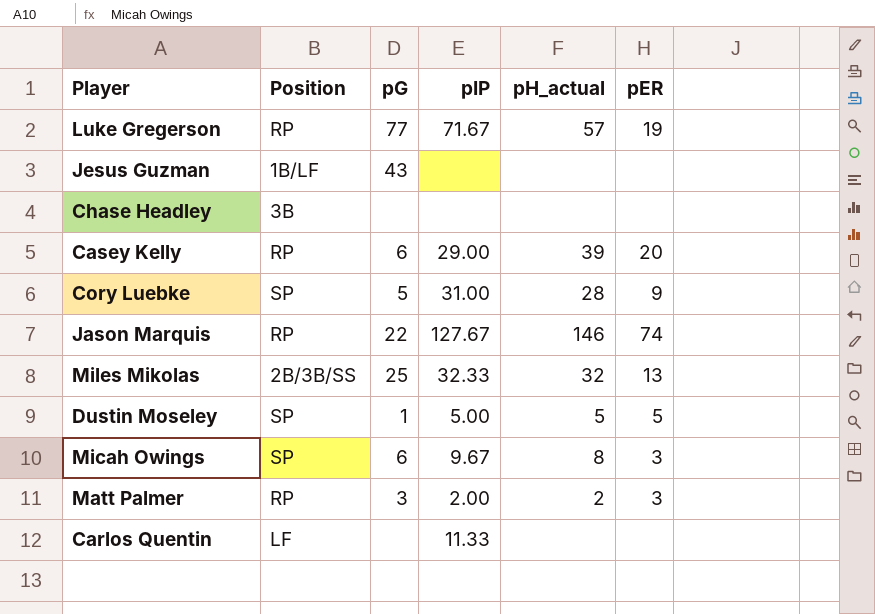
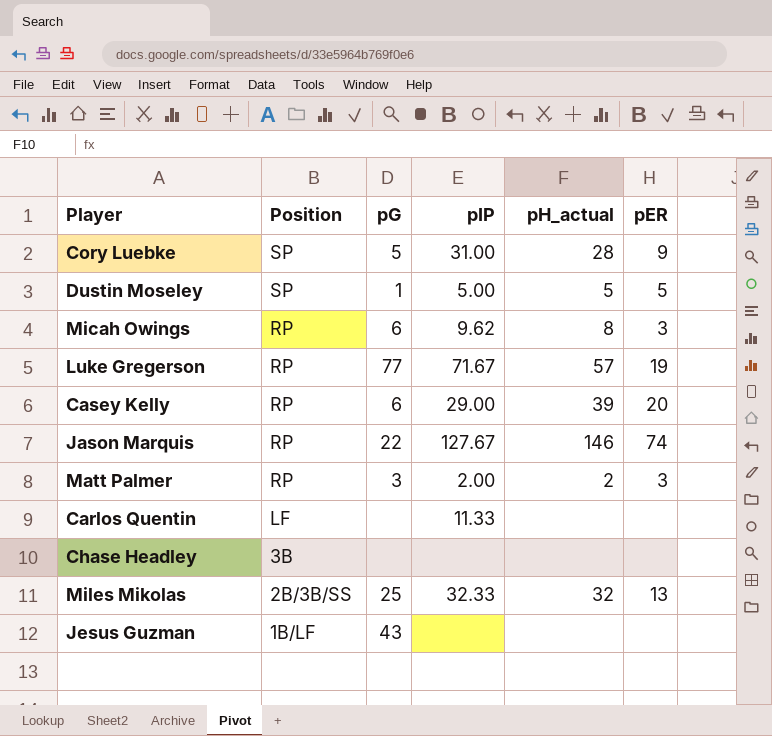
row order: none -> Position descending
Micah Owings | Position: SP -> RP
Micah Owings | pIP: 9.67 -> 9.62

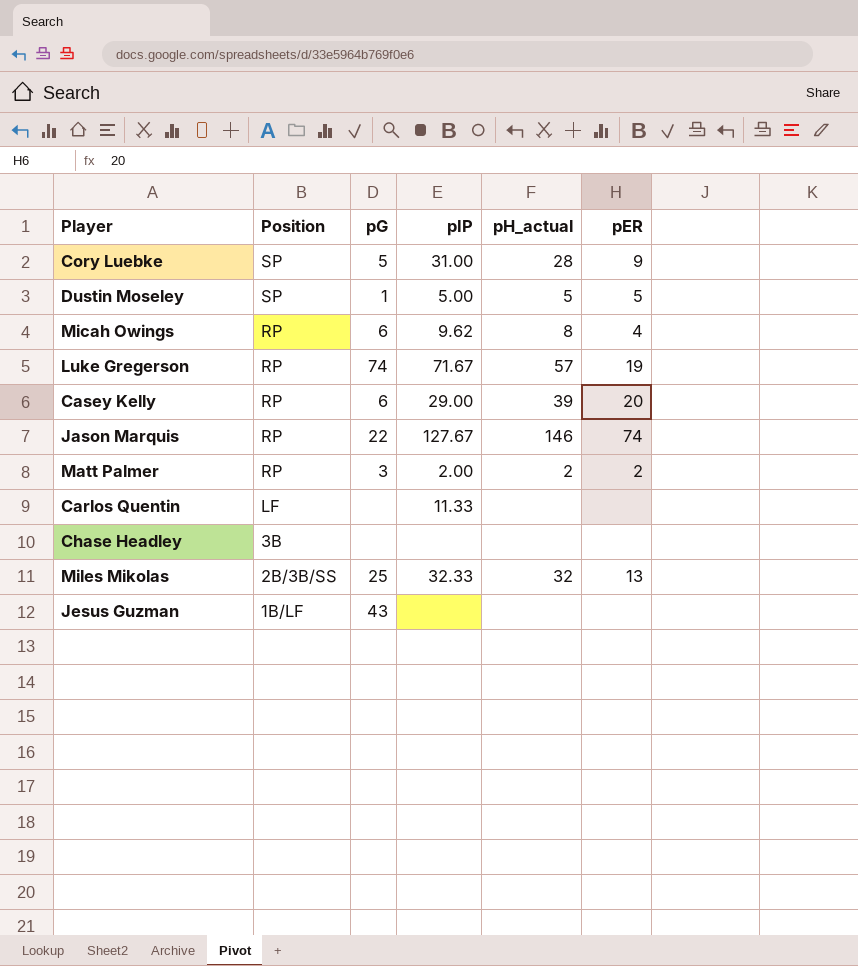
Micah Owings | pER: 3 -> 4
Luke Gregerson | pG: 77 -> 74
Matt Palmer | pER: 3 -> 2

